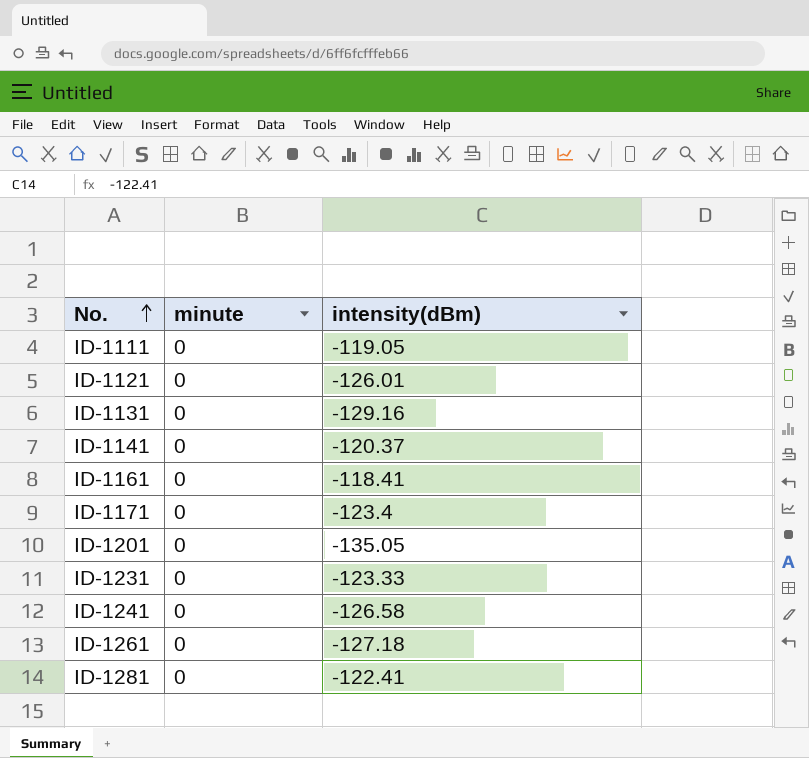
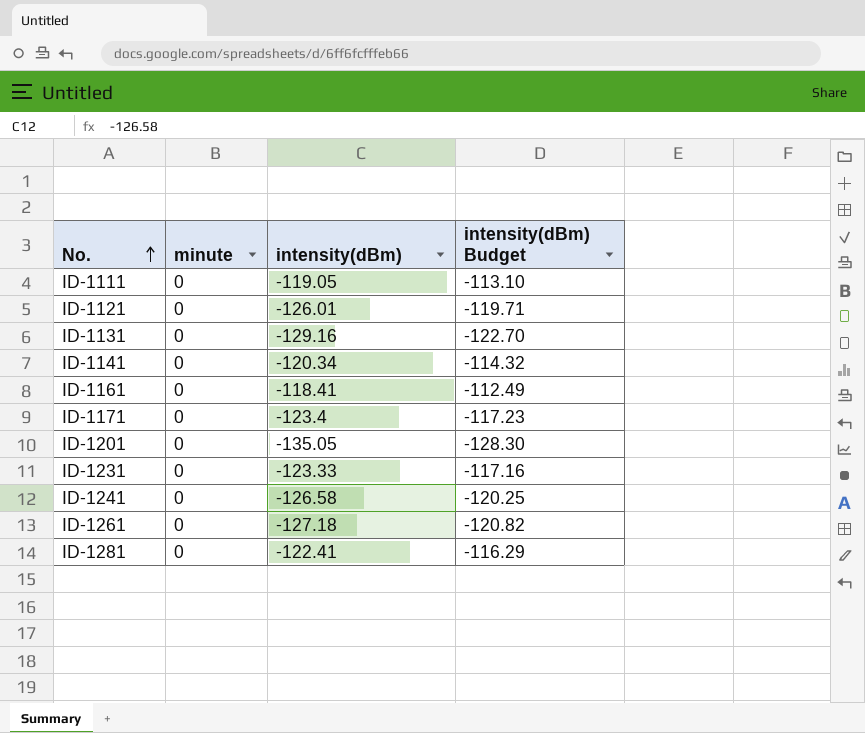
column intensity(dBm) Budget | formula: none -> [intensity(dBm)] * 0.95
ID-1141 | intensity(dBm): -120.37 -> -120.34

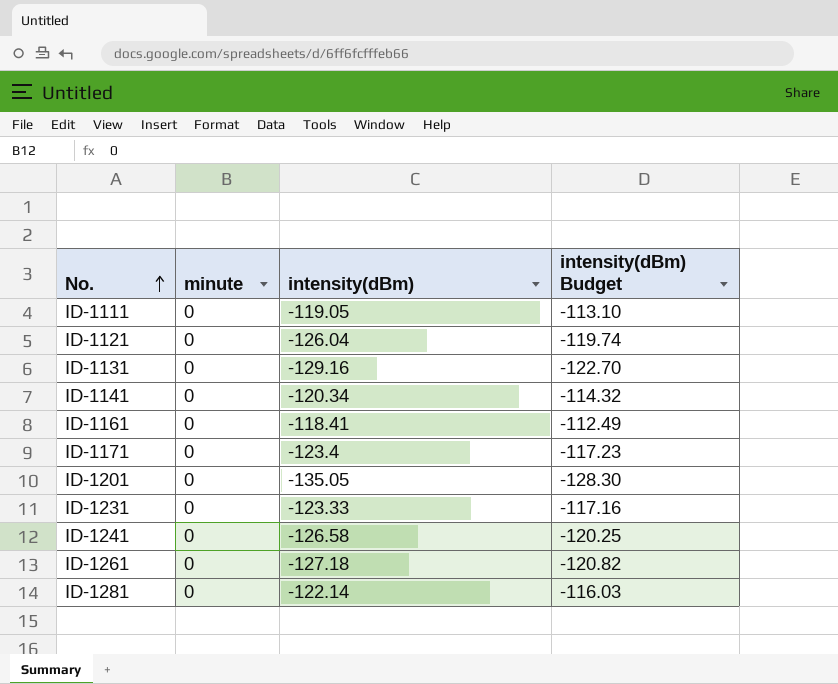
ID-1121 | intensity(dBm): -126.01 -> -126.04
ID-1121 | intensity(dBm) Budget: -119.71 -> -119.74
ID-1281 | intensity(dBm): -122.41 -> -122.14
ID-1281 | intensity(dBm) Budget: -116.29 -> -116.03

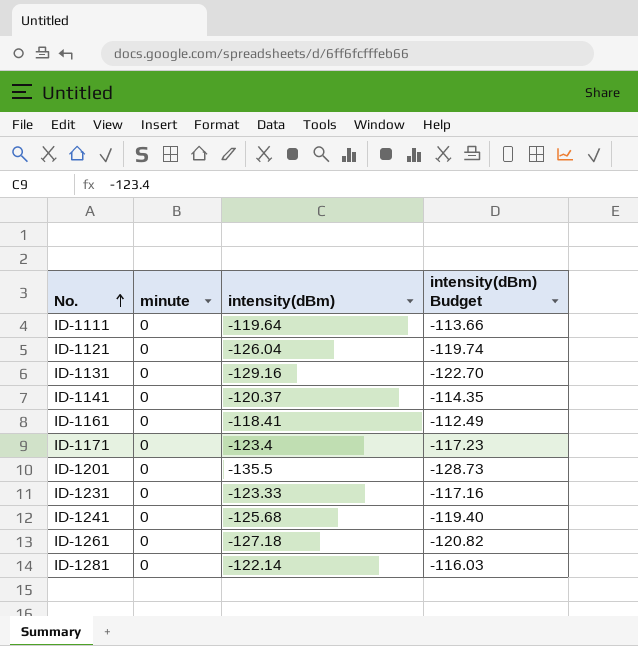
ID-1111 | intensity(dBm): -119.05 -> -119.64
ID-1111 | intensity(dBm) Budget: -113.10 -> -113.66
ID-1141 | intensity(dBm): -120.34 -> -120.37
ID-1141 | intensity(dBm) Budget: -114.32 -> -114.35
ID-1201 | intensity(dBm): -135.05 -> -135.5
ID-1201 | intensity(dBm) Budget: -128.30 -> -128.73
ID-1241 | intensity(dBm): -126.58 -> -125.68
ID-1241 | intensity(dBm) Budget: -120.25 -> -119.40

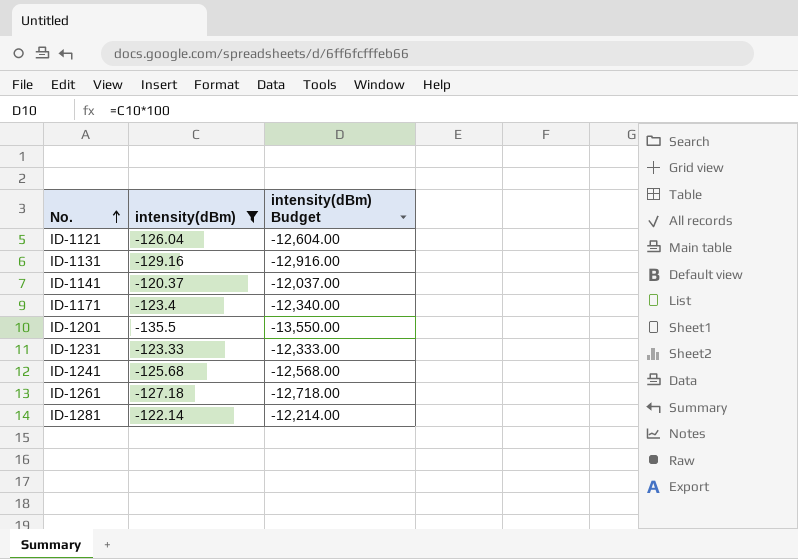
filter: none -> intensity(dBm) <= -120.37
column minute | position: 2 -> none
column intensity(dBm) Budget | formula: [intensity(dBm)] * 0.95 -> [intensity(dBm)] * 100

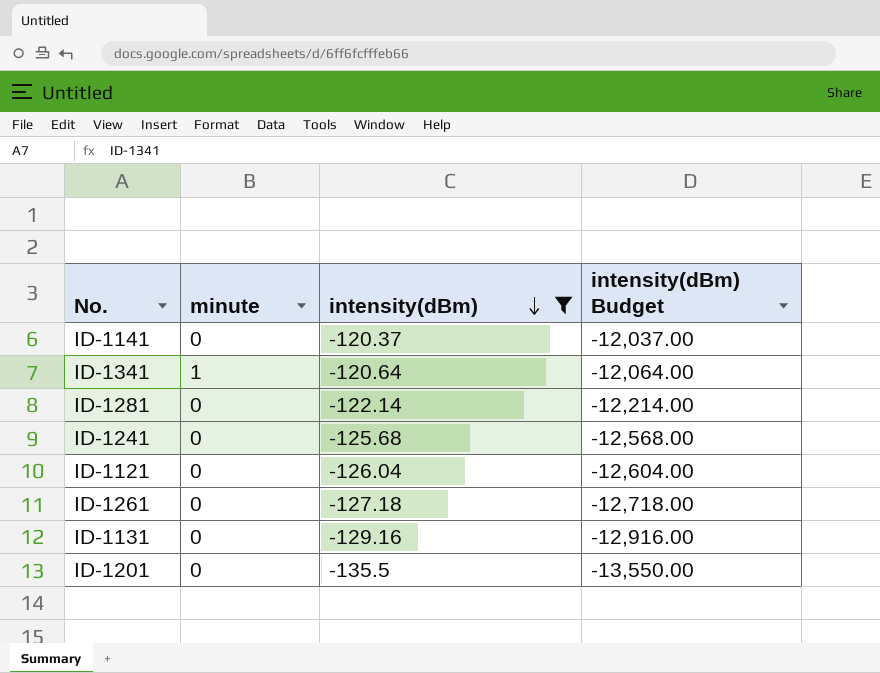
row order: No. ascending -> intensity(dBm) descending
column minute | position: none -> 2
row ID-1171: -123.4 | -12,340.00 -> none
row ID-1231: -123.33 | -12,333.00 -> none
row ID-1341: none -> 1 | -120.64 | -12,064.00

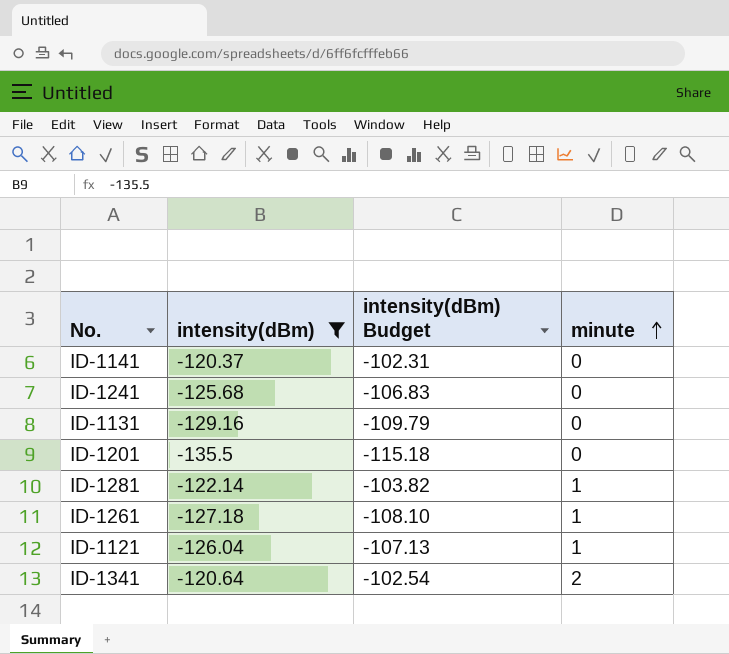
row order: intensity(dBm) descending -> minute ascending
column intensity(dBm) Budget | formula: [intensity(dBm)] * 100 -> [intensity(dBm)] * 0.85
column minute | position: 2 -> 4
ID-1281 | minute: 0 -> 1
ID-1261 | minute: 0 -> 1
ID-1121 | minute: 0 -> 1
ID-1341 | minute: 1 -> 2

